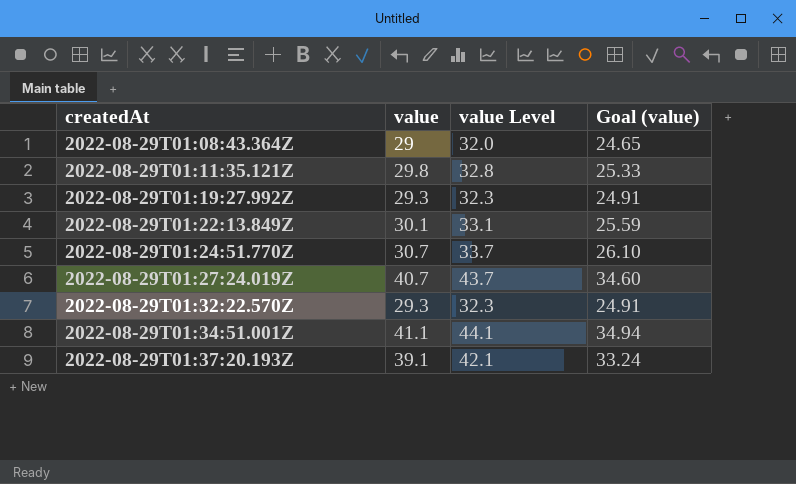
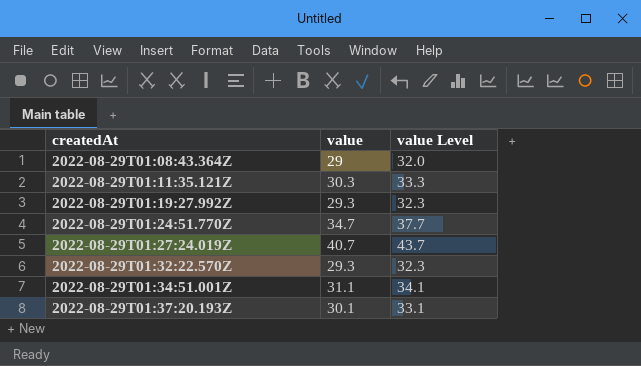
column Goal (value) | formula: [value] * 0.85 -> none
row 2022-08-29T01:22:13.849Z: 30.1 | 33.1 | 25.59 -> none
2022-08-29T01:11:35.121Z | value: 29.8 -> 30.3
2022-08-29T01:11:35.121Z | value Level: 32.8 -> 33.3
2022-08-29T01:24:51.770Z | value: 30.7 -> 34.7
2022-08-29T01:24:51.770Z | value Level: 33.7 -> 37.7
2022-08-29T01:34:51.001Z | value: 41.1 -> 31.1
2022-08-29T01:34:51.001Z | value Level: 44.1 -> 34.1
2022-08-29T01:37:20.193Z | value: 39.1 -> 30.1
2022-08-29T01:37:20.193Z | value Level: 42.1 -> 33.1

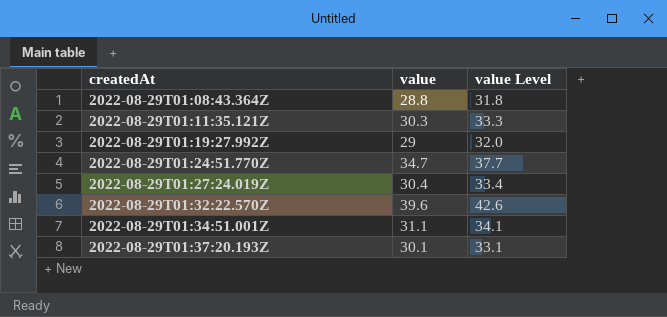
2022-08-29T01:08:43.364Z | value: 29 -> 28.8
2022-08-29T01:08:43.364Z | value Level: 32.0 -> 31.8
2022-08-29T01:19:27.992Z | value: 29.3 -> 29
2022-08-29T01:19:27.992Z | value Level: 32.3 -> 32.0
2022-08-29T01:27:24.019Z | value: 40.7 -> 30.4
2022-08-29T01:27:24.019Z | value Level: 43.7 -> 33.4
2022-08-29T01:32:22.570Z | value: 29.3 -> 39.6
2022-08-29T01:32:22.570Z | value Level: 32.3 -> 42.6

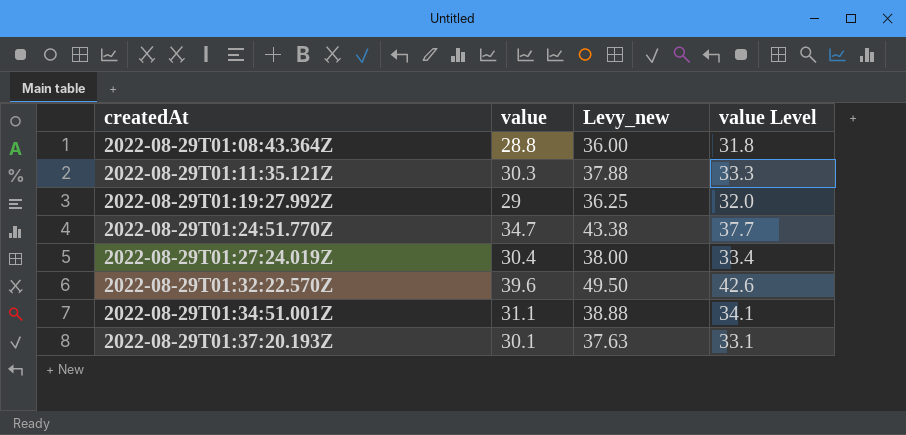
column Levy_new | formula: none -> [value] * 1.25

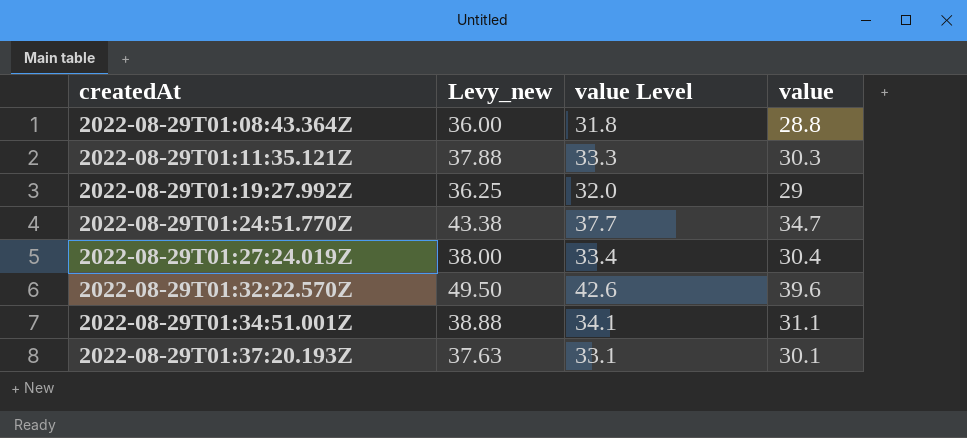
column value | position: 2 -> 4

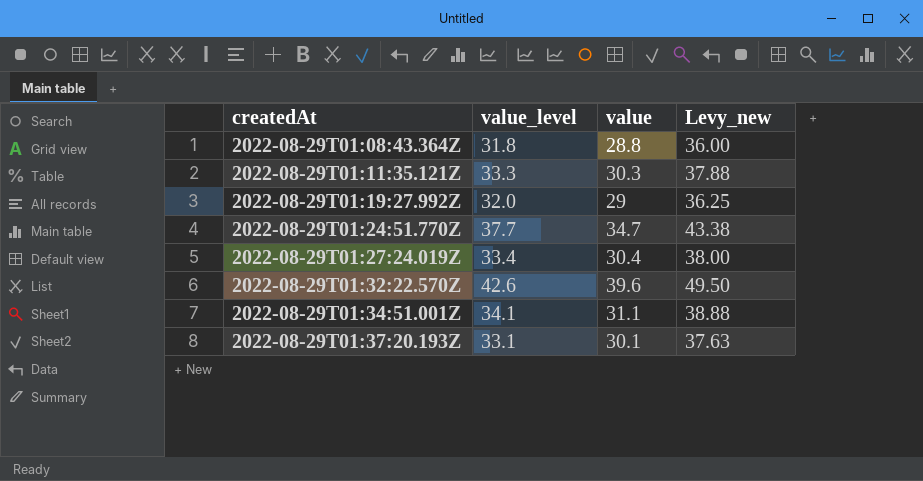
column name: value Level -> value_level
column Levy_new | position: 2 -> 4

